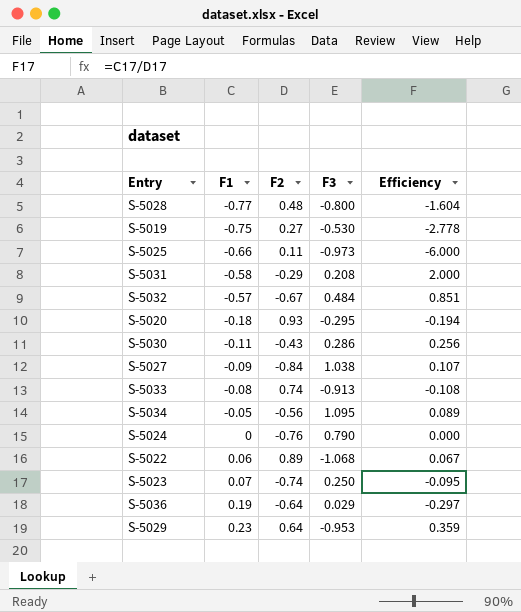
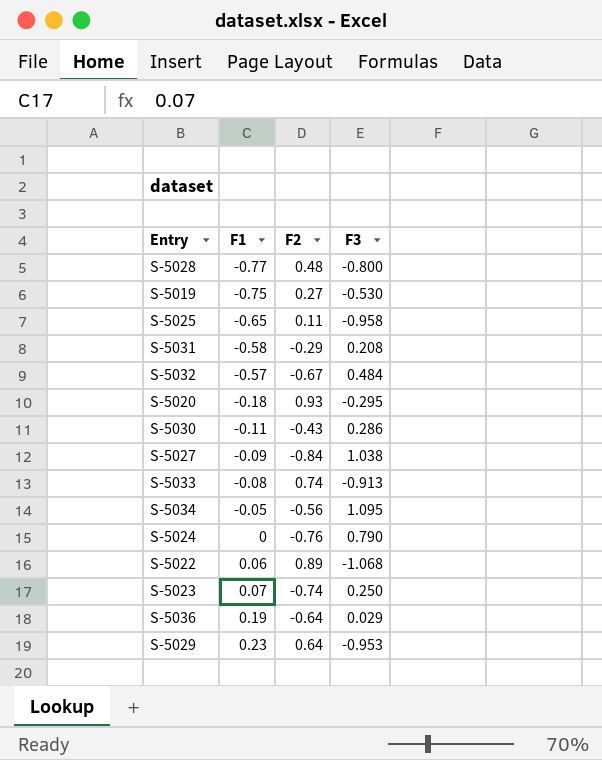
column Efficiency | formula: [F1] / [F2] -> none
S-5025 | F1: -0.66 -> -0.65
S-5025 | F3: -0.973 -> -0.958

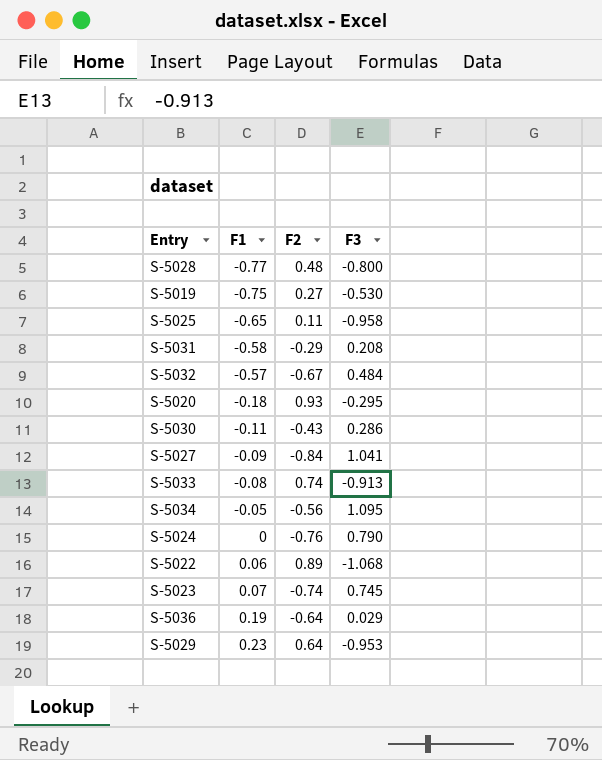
S-5027 | F3: 1.038 -> 1.041
S-5023 | F3: 0.250 -> 0.745

